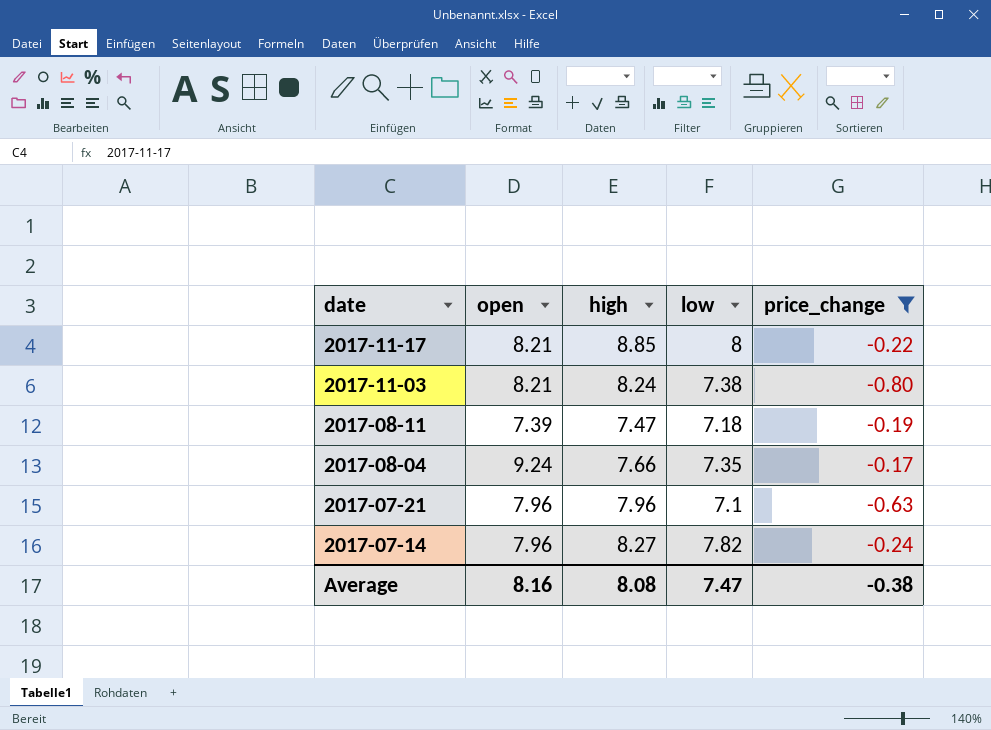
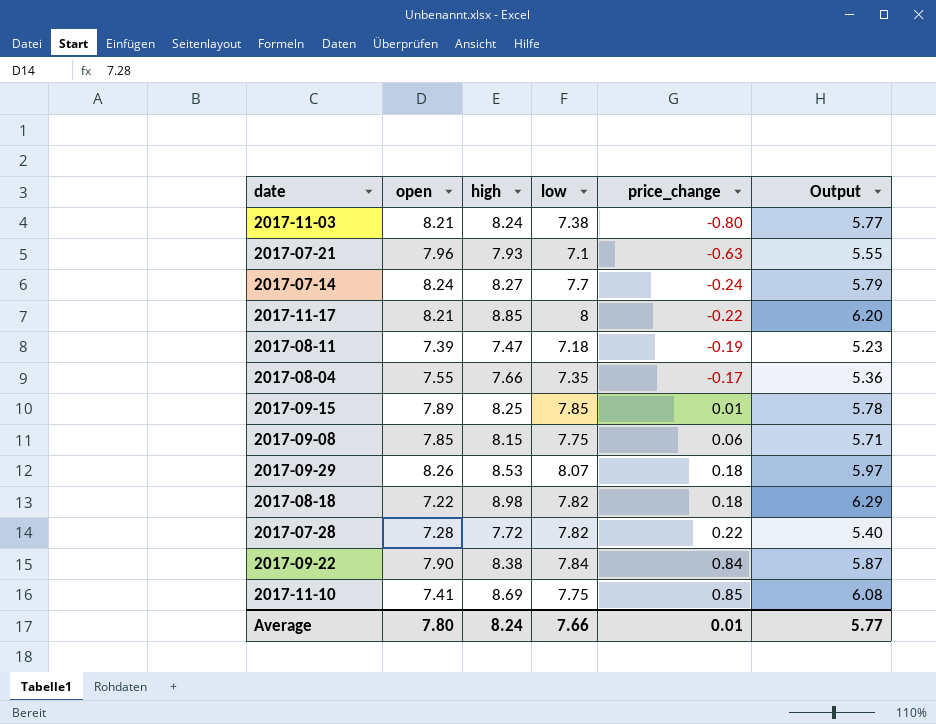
filter: price_change <= -0.17 -> none
row order: date descending -> price_change ascending
column Output | formula: none -> [high] * 0.7
2017-07-21 | high: 7.96 -> 7.93
2017-07-14 | open: 7.96 -> 8.24
2017-07-14 | low: 7.82 -> 7.7
2017-08-04 | open: 9.24 -> 7.55
Average | open: 8.16 -> 7.80
Average | high: 8.08 -> 8.24
Average | low: 7.47 -> 7.66
Average | price_change: -0.38 -> 0.01

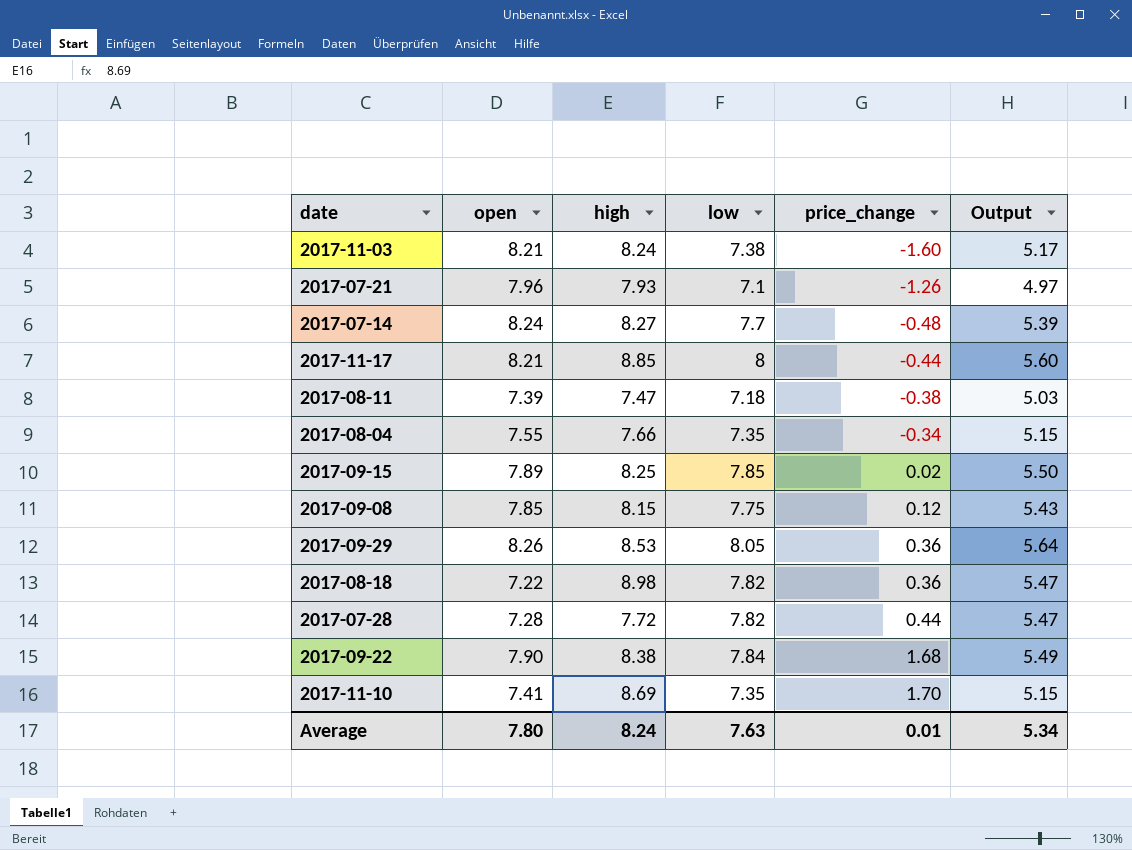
column Output | formula: [high] * 0.7 -> [low] * 0.7
2017-11-03 | price_change: -0.80 -> -1.60
2017-07-21 | price_change: -0.63 -> -1.26
2017-07-14 | price_change: -0.24 -> -0.48
2017-11-17 | price_change: -0.22 -> -0.44
2017-08-11 | price_change: -0.19 -> -0.38
2017-08-04 | price_change: -0.17 -> -0.34
2017-09-15 | price_change: 0.01 -> 0.02
2017-09-08 | price_change: 0.06 -> 0.12
2017-09-29 | low: 8.07 -> 8.05
2017-09-29 | price_change: 0.18 -> 0.36
2017-08-18 | price_change: 0.18 -> 0.36
2017-07-28 | price_change: 0.22 -> 0.44
2017-09-22 | price_change: 0.84 -> 1.68
2017-11-10 | low: 7.75 -> 7.35
2017-11-10 | price_change: 0.85 -> 1.70
Average | low: 7.66 -> 7.63
Average | Output: 5.77 -> 5.34

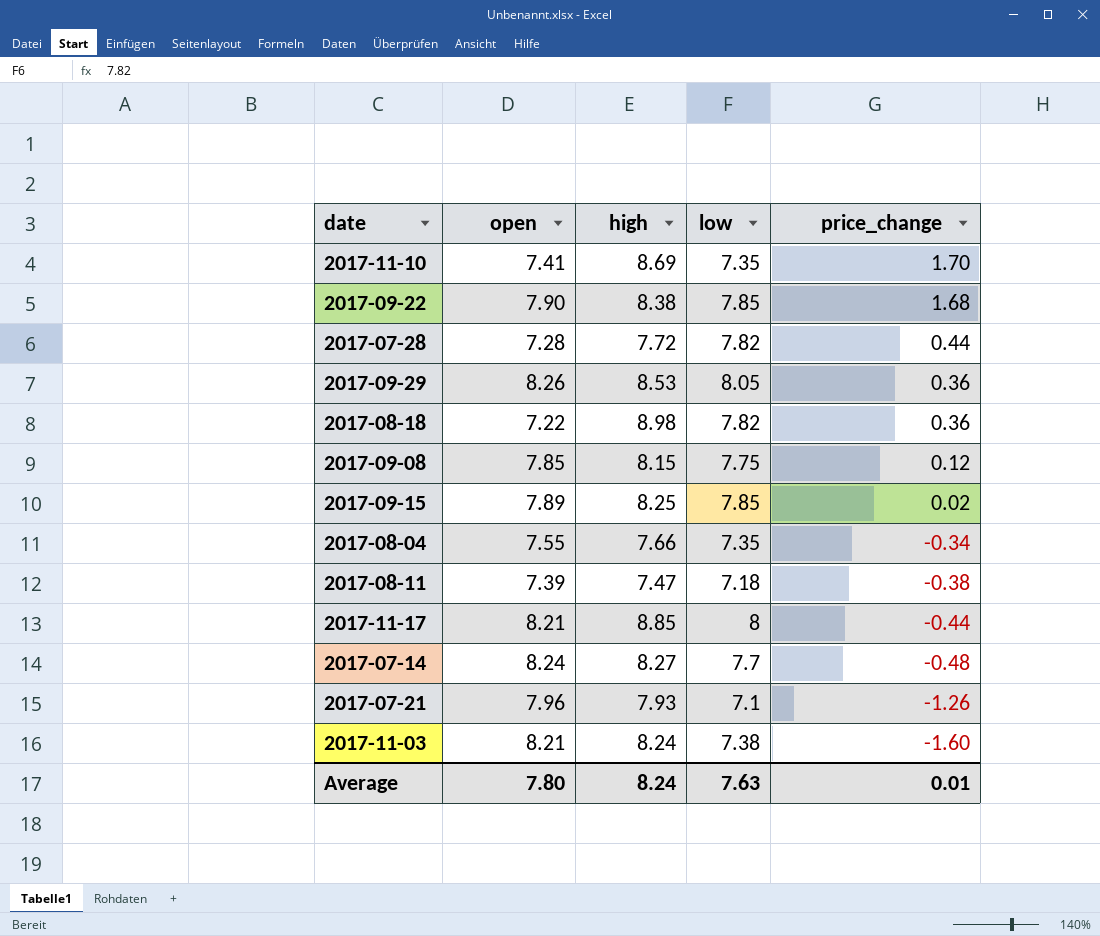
row order: price_change ascending -> price_change descending
column Output | formula: [low] * 0.7 -> none
2017-09-22 | low: 7.84 -> 7.85

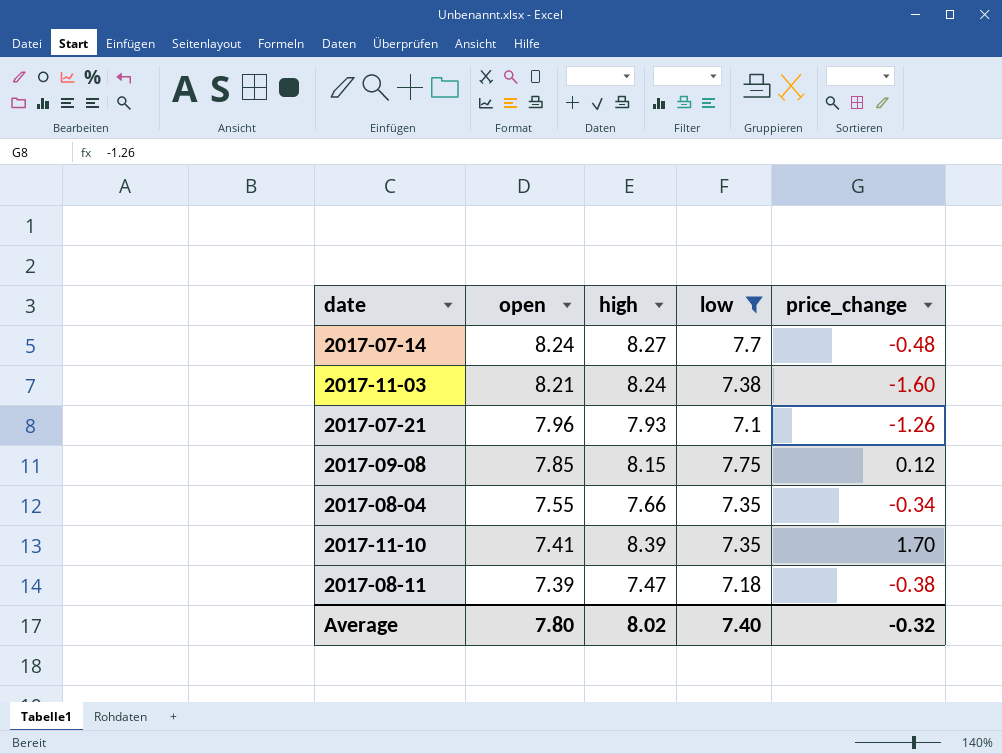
filter: none -> low <= 7.75
row order: price_change descending -> open descending
2017-11-10 | high: 8.69 -> 8.39
Average | high: 8.24 -> 8.02
Average | low: 7.63 -> 7.40
Average | price_change: 0.01 -> -0.32

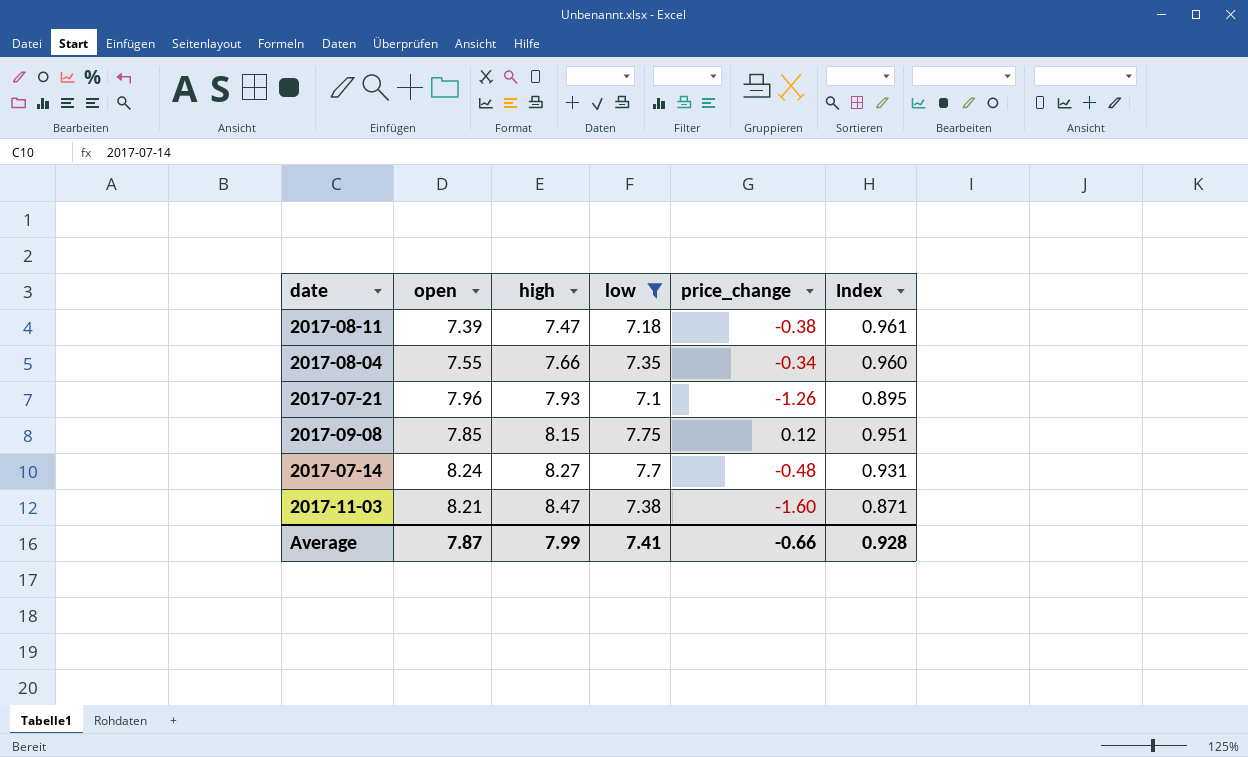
row order: open descending -> high ascending
column Index | formula: none -> [low] / [high]
row 2017-11-10: 7.41 | 8.39 | 7.35 | 1.70 -> none
2017-11-03 | high: 8.24 -> 8.47
Average | open: 7.80 -> 7.87
Average | high: 8.02 -> 7.99
Average | low: 7.40 -> 7.41
Average | price_change: -0.32 -> -0.66

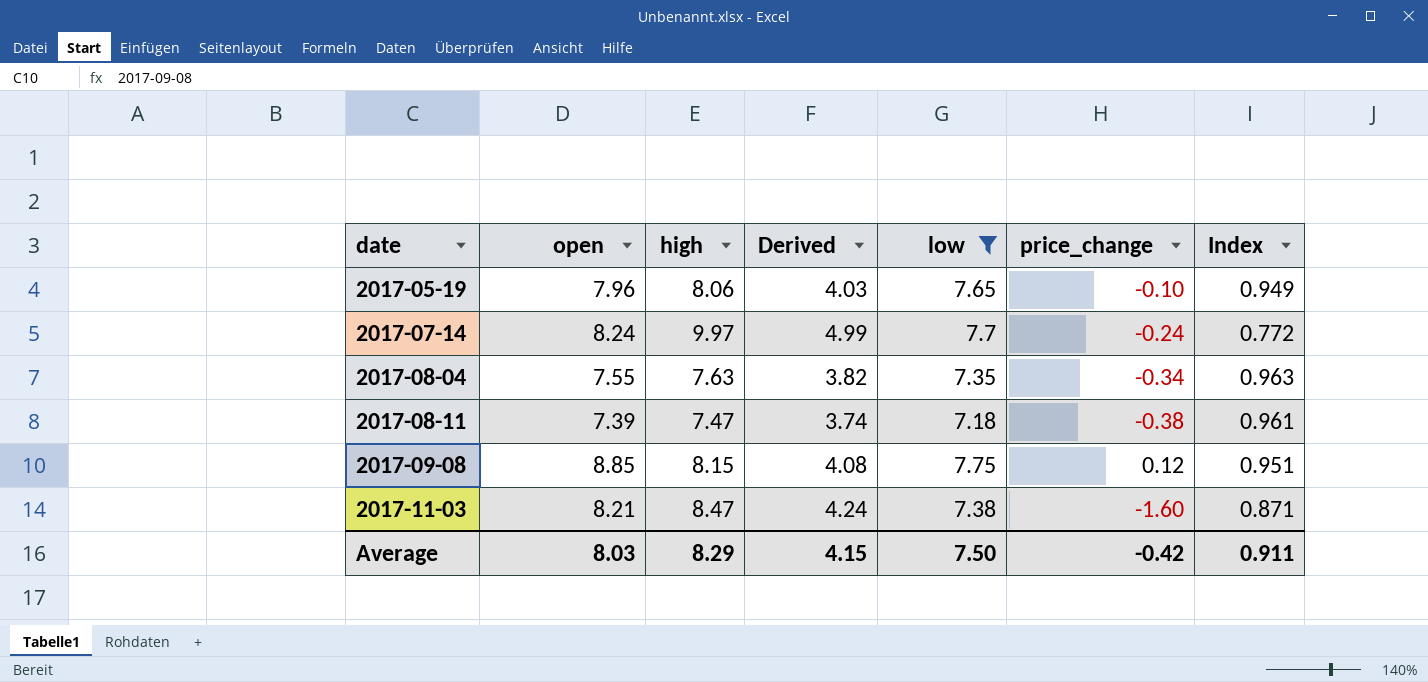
row order: high ascending -> date ascending
column Derived | formula: none -> [high] * 0.5
row 2017-07-21: 7.96 | 7.93 | 7.1 | -1.26 | 0.895 -> none
row 2017-05-19: none -> 7.96 | 8.06 | 4.03 | 7.65 | -0.10 | 0.949
2017-07-14 | high: 8.27 -> 9.97
2017-07-14 | price_change: -0.48 -> -0.24
2017-07-14 | Index: 0.931 -> 0.772
2017-08-04 | high: 7.66 -> 7.63
2017-08-04 | Index: 0.960 -> 0.963
2017-09-08 | open: 7.85 -> 8.85
Average | open: 7.87 -> 8.03
Average | high: 7.99 -> 8.29
Average | low: 7.41 -> 7.50
Average | price_change: -0.66 -> -0.42
Average | Index: 0.928 -> 0.911

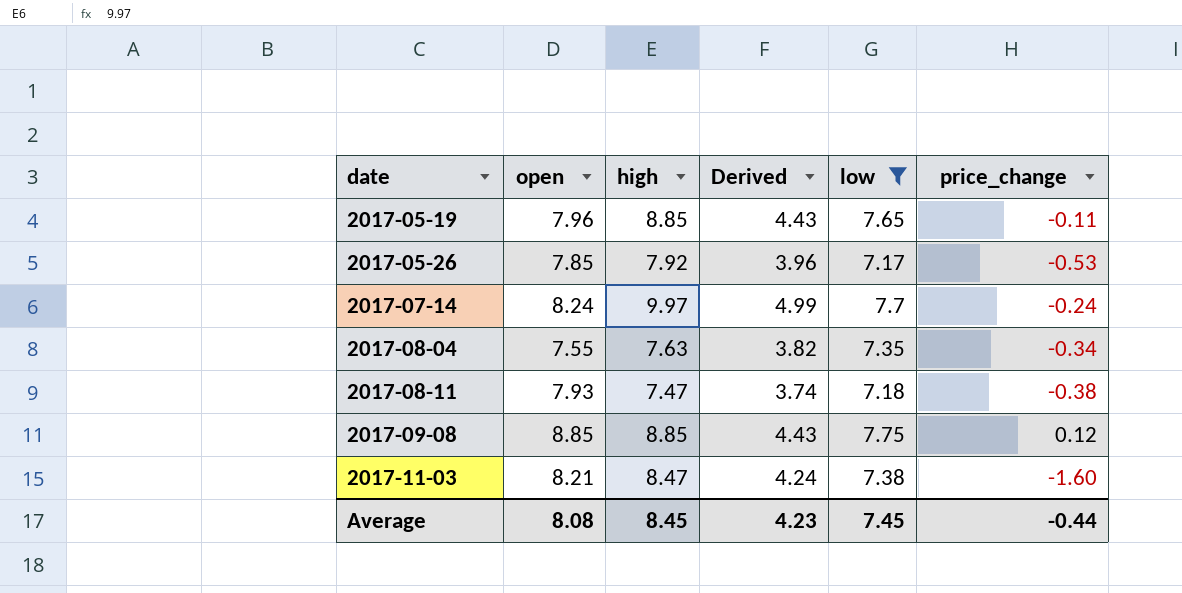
column Index | formula: [low] / [high] -> none
2017-05-19 | high: 8.06 -> 8.85
2017-05-19 | Derived: 4.03 -> 4.43
2017-05-19 | price_change: -0.10 -> -0.11
row 2017-05-26: none -> 7.85 | 7.92 | 3.96 | 7.17 | -0.53
2017-08-11 | open: 7.39 -> 7.93
2017-09-08 | high: 8.15 -> 8.85
2017-09-08 | Derived: 4.08 -> 4.43
Average | open: 8.03 -> 8.08
Average | high: 8.29 -> 8.45
Average | Derived: 4.15 -> 4.23
Average | low: 7.50 -> 7.45
Average | price_change: -0.42 -> -0.44

